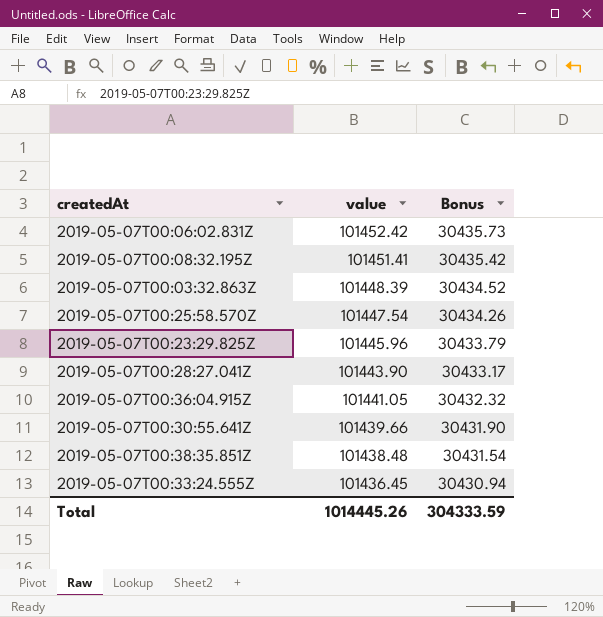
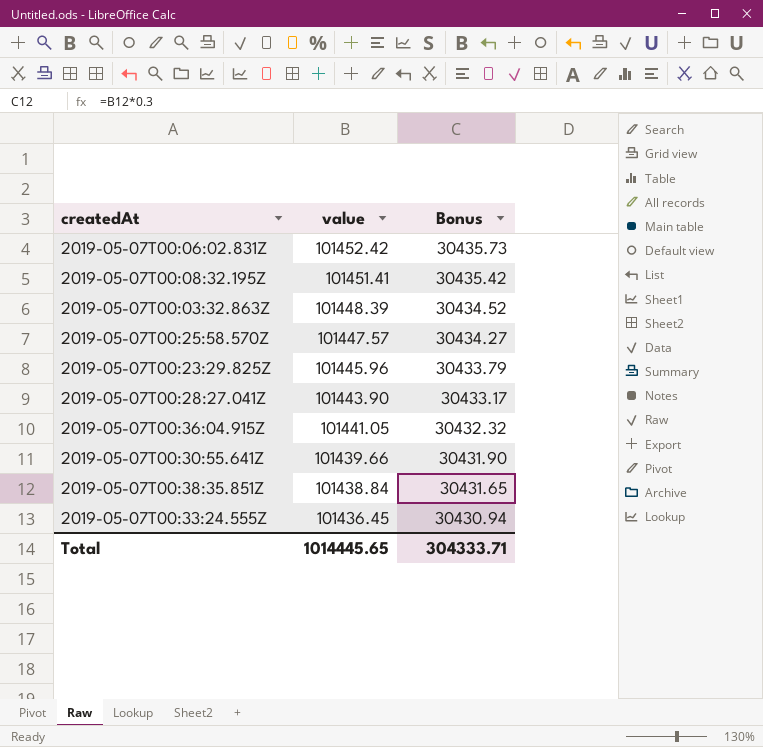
2019-05-07T00:25:58.570Z | value: 101447.54 -> 101447.57
2019-05-07T00:25:58.570Z | Bonus: 30434.26 -> 30434.27
2019-05-07T00:38:35.851Z | value: 101438.48 -> 101438.84
2019-05-07T00:38:35.851Z | Bonus: 30431.54 -> 30431.65
Total | value: 1014445.26 -> 1014445.65
Total | Bonus: 304333.59 -> 304333.71

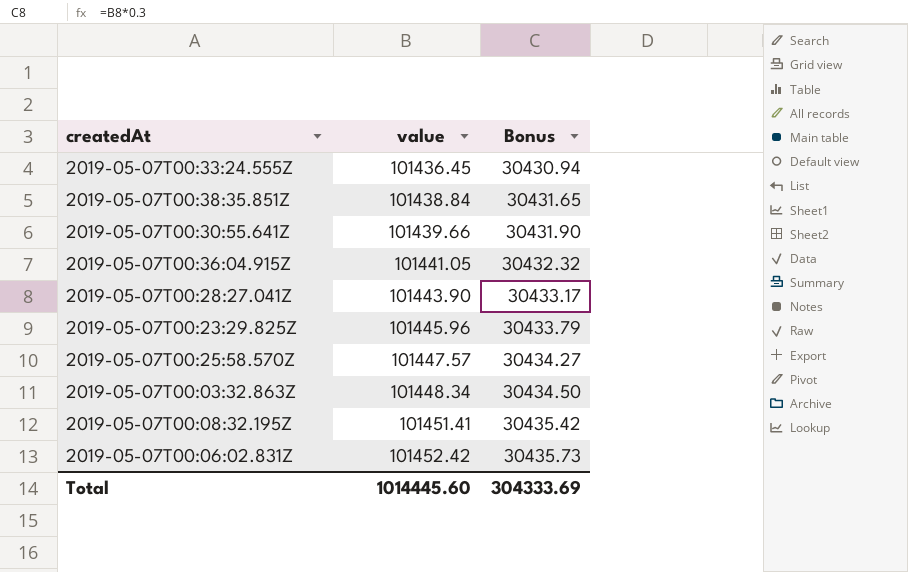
row order: value descending -> value ascending
2019-05-07T00:03:32.863Z | value: 101448.39 -> 101448.34
2019-05-07T00:03:32.863Z | Bonus: 30434.52 -> 30434.50
Total | value: 1014445.65 -> 1014445.60
Total | Bonus: 304333.71 -> 304333.69

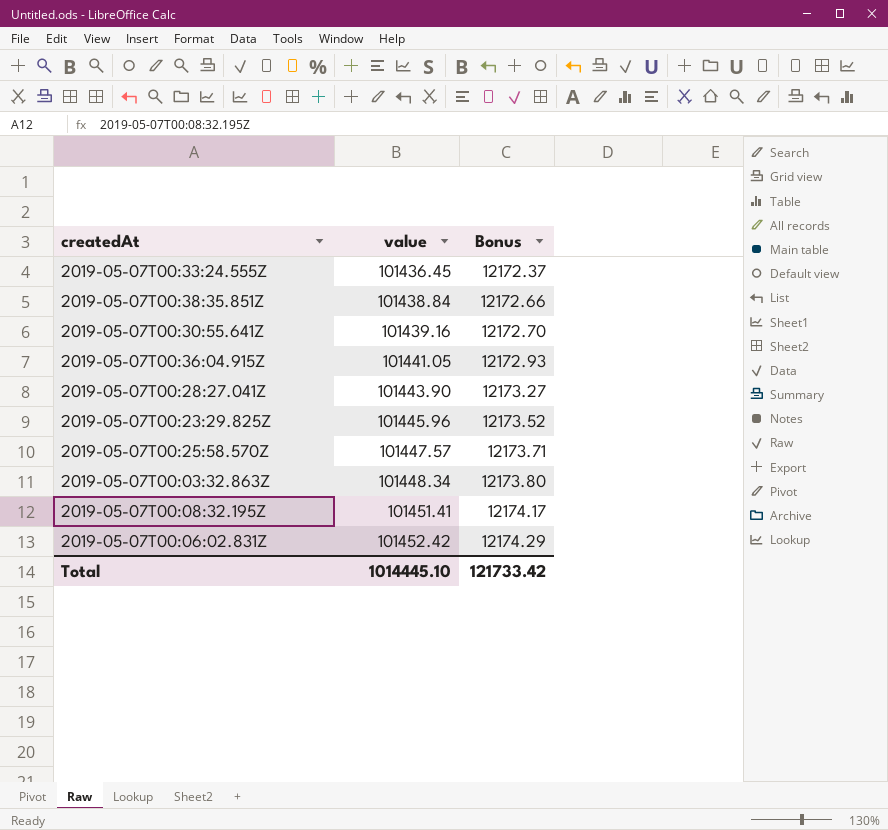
column Bonus | formula: [value] * 0.3 -> [value] * 0.12
2019-05-07T00:30:55.641Z | value: 101439.66 -> 101439.16
Total | value: 1014445.60 -> 1014445.10
Total | Bonus: 304333.69 -> 121733.42

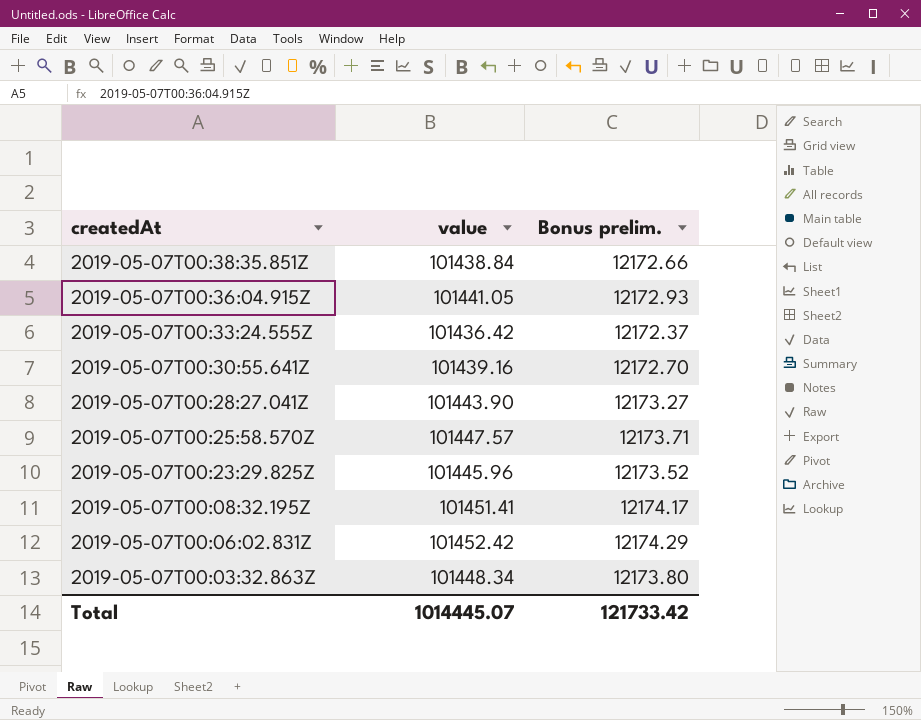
row order: value ascending -> createdAt descending
column name: Bonus -> Bonus prelim.
2019-05-07T00:33:24.555Z | value: 101436.45 -> 101436.42
Total | value: 1014445.10 -> 1014445.07

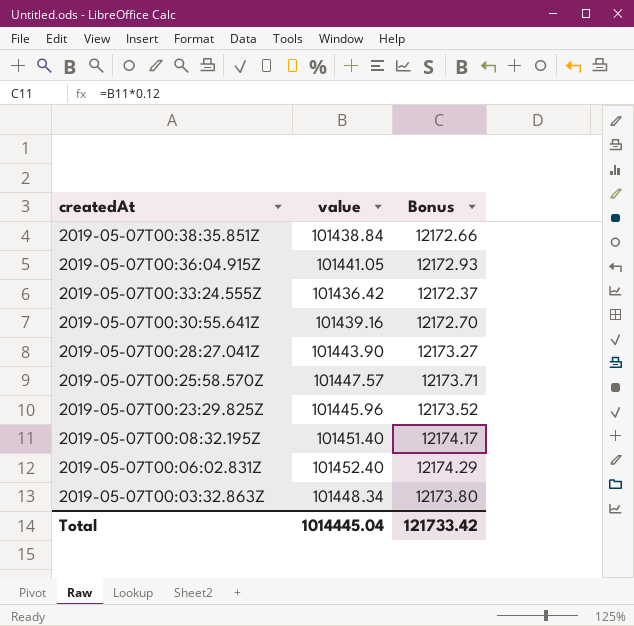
column name: Bonus prelim. -> Bonus
2019-05-07T00:08:32.195Z | value: 101451.41 -> 101451.40
2019-05-07T00:06:02.831Z | value: 101452.42 -> 101452.40
Total | value: 1014445.07 -> 1014445.04

